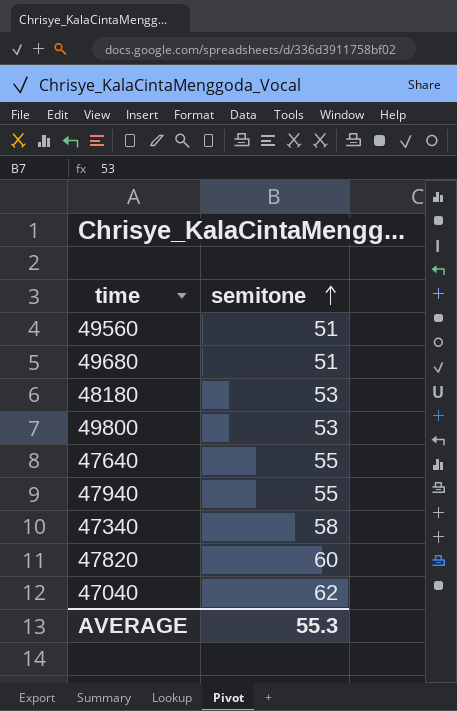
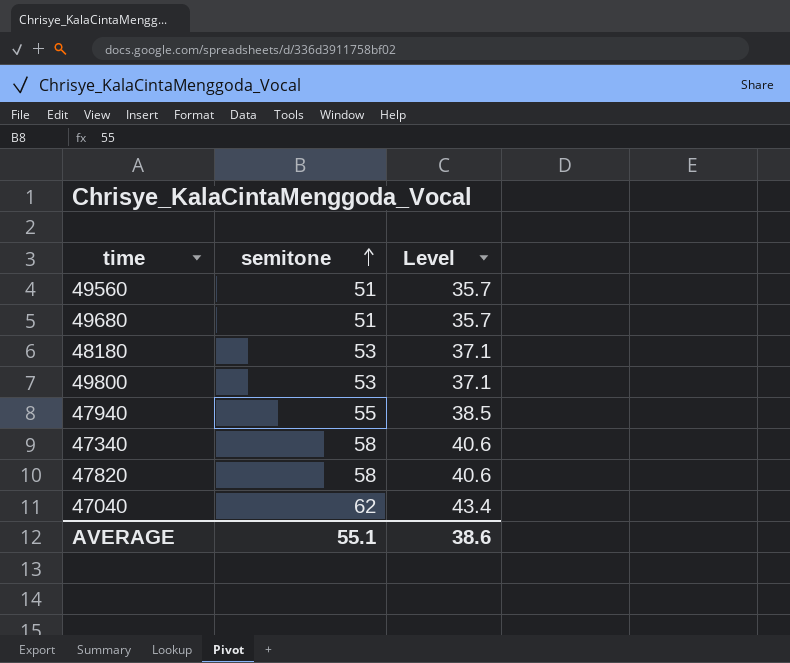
column Level | formula: none -> [semitone] * 0.7
row 47640: 55 -> none
47820 | semitone: 60 -> 58
AVERAGE | semitone: 55.3 -> 55.1

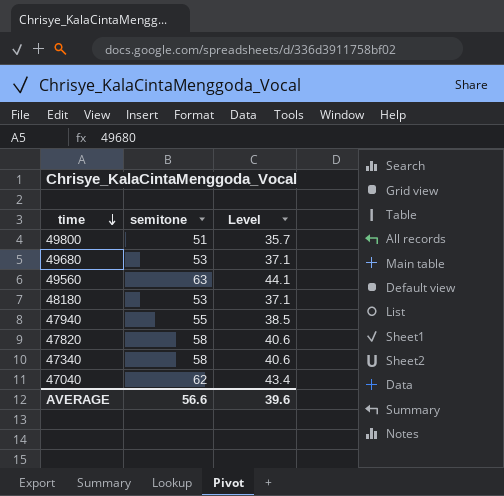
row order: semitone ascending -> time descending
49800 | semitone: 53 -> 51
49800 | Level: 37.1 -> 35.7
49680 | semitone: 51 -> 53
49680 | Level: 35.7 -> 37.1
49560 | semitone: 51 -> 63
49560 | Level: 35.7 -> 44.1
AVERAGE | semitone: 55.1 -> 56.6
AVERAGE | Level: 38.6 -> 39.6

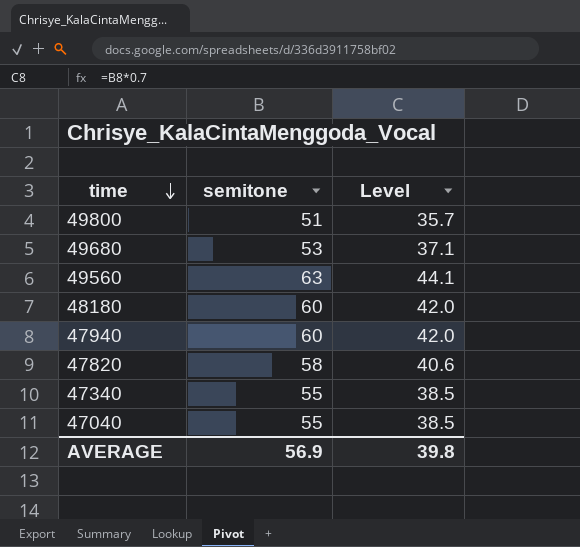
48180 | semitone: 53 -> 60
48180 | Level: 37.1 -> 42.0
47940 | semitone: 55 -> 60
47940 | Level: 38.5 -> 42.0
47340 | semitone: 58 -> 55
47340 | Level: 40.6 -> 38.5
47040 | semitone: 62 -> 55
47040 | Level: 43.4 -> 38.5
AVERAGE | semitone: 56.6 -> 56.9
AVERAGE | Level: 39.6 -> 39.8

